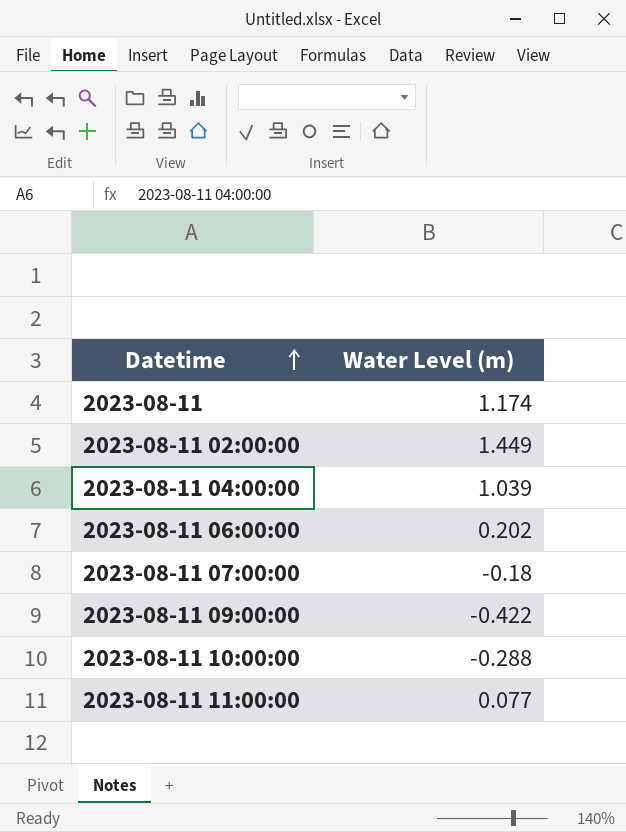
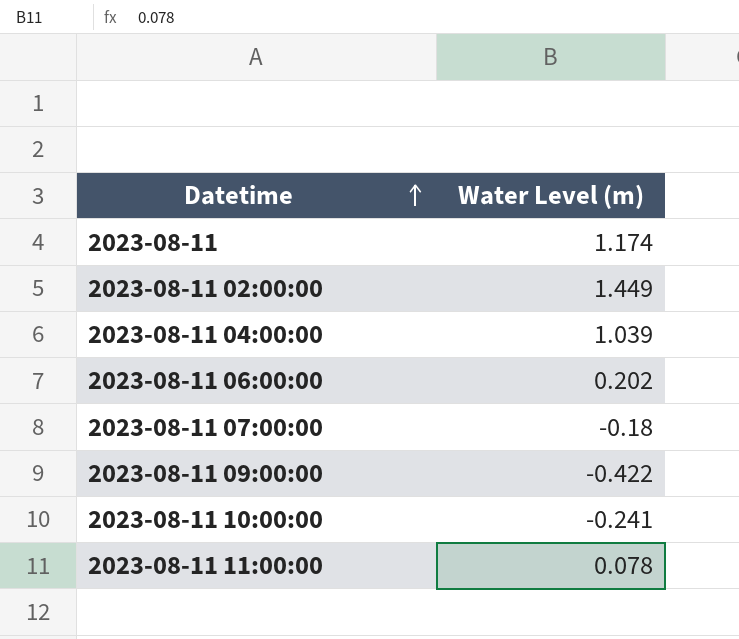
2023-08-11 10:00:00 | Water Level (m): -0.288 -> -0.241
2023-08-11 11:00:00 | Water Level (m): 0.077 -> 0.078

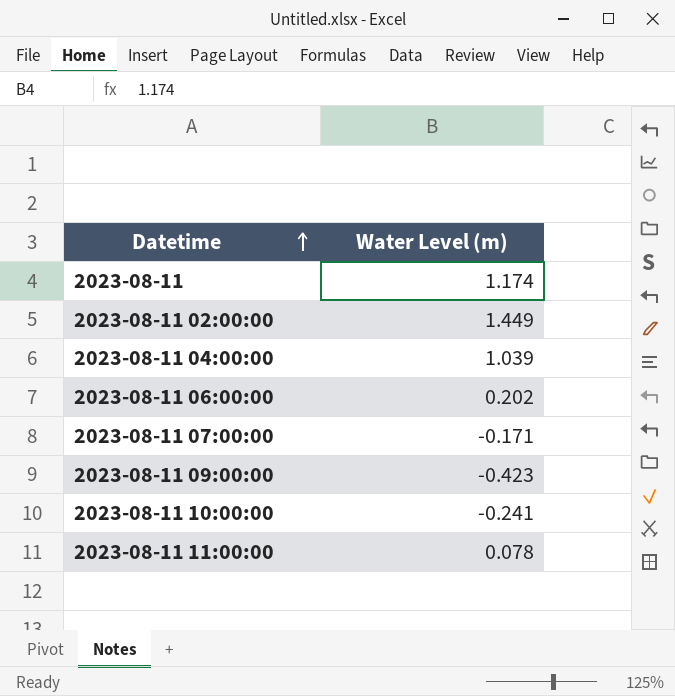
2023-08-11 07:00:00 | Water Level (m): -0.18 -> -0.171
2023-08-11 09:00:00 | Water Level (m): -0.422 -> -0.423

